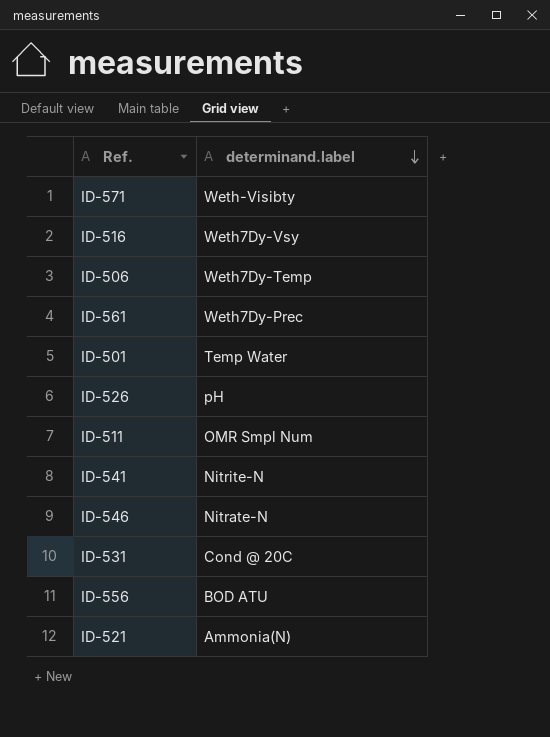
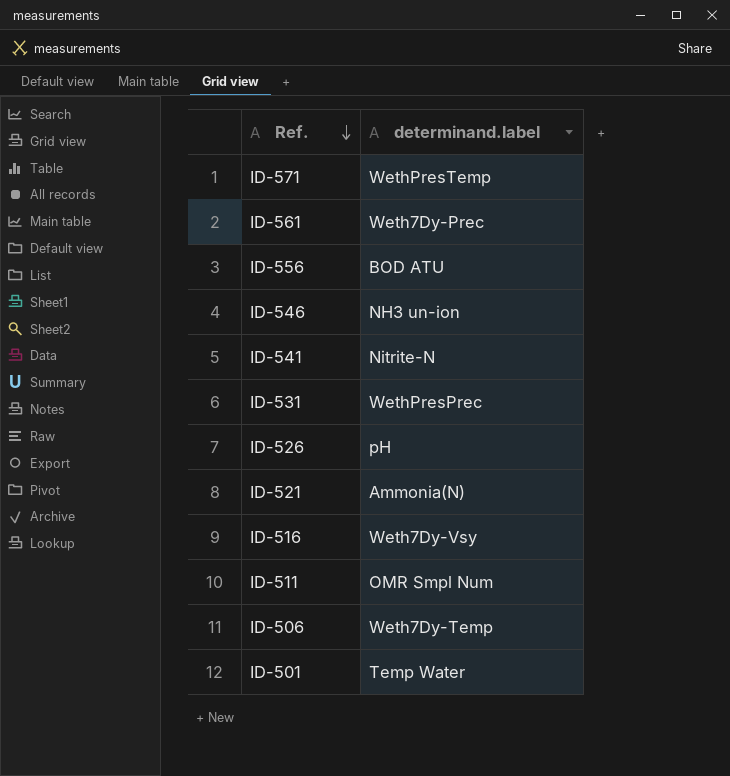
row order: determinand.label descending -> Ref. descending
ID-571 | determinand.label: Weth-Visibty -> WethPresTemp
ID-546 | determinand.label: Nitrate-N -> NH3 un-ion
ID-531 | determinand.label: Cond @ 20C -> WethPresPrec

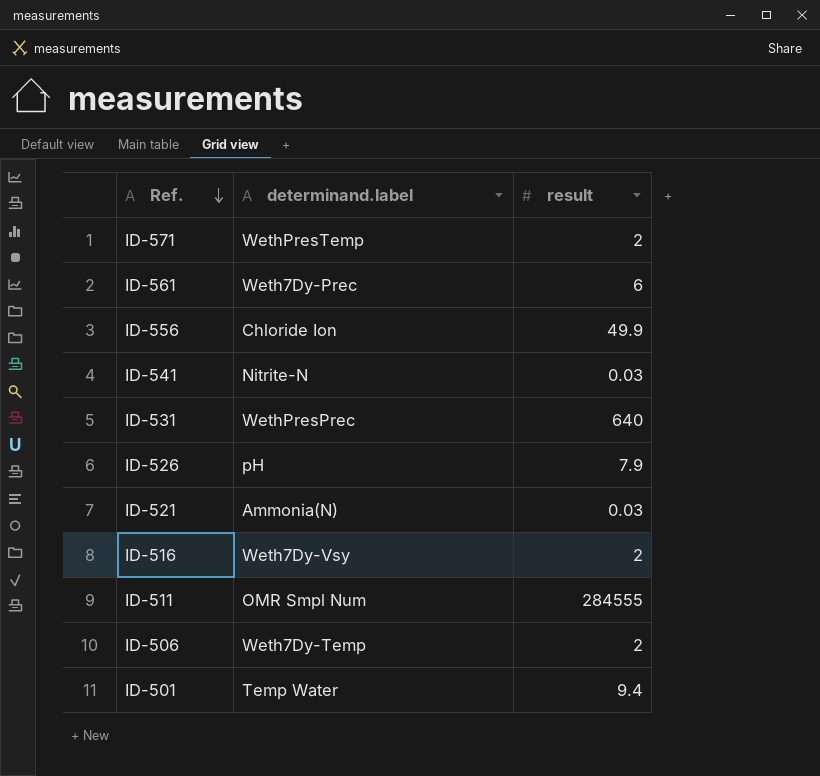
column result | position: none -> 3
row ID-546: NH3 un-ion -> none
ID-556 | determinand.label: BOD ATU -> Chloride Ion

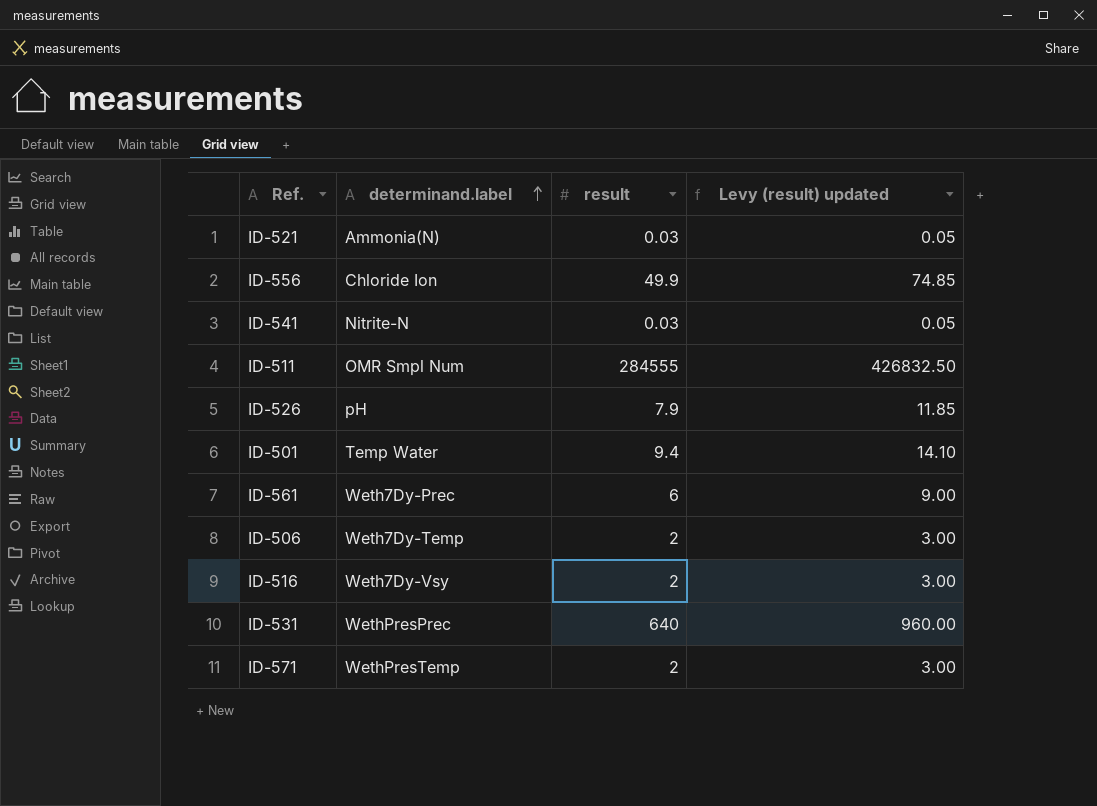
row order: Ref. descending -> determinand.label ascending
column Levy (result) updated | formula: none -> [result] * 1.5

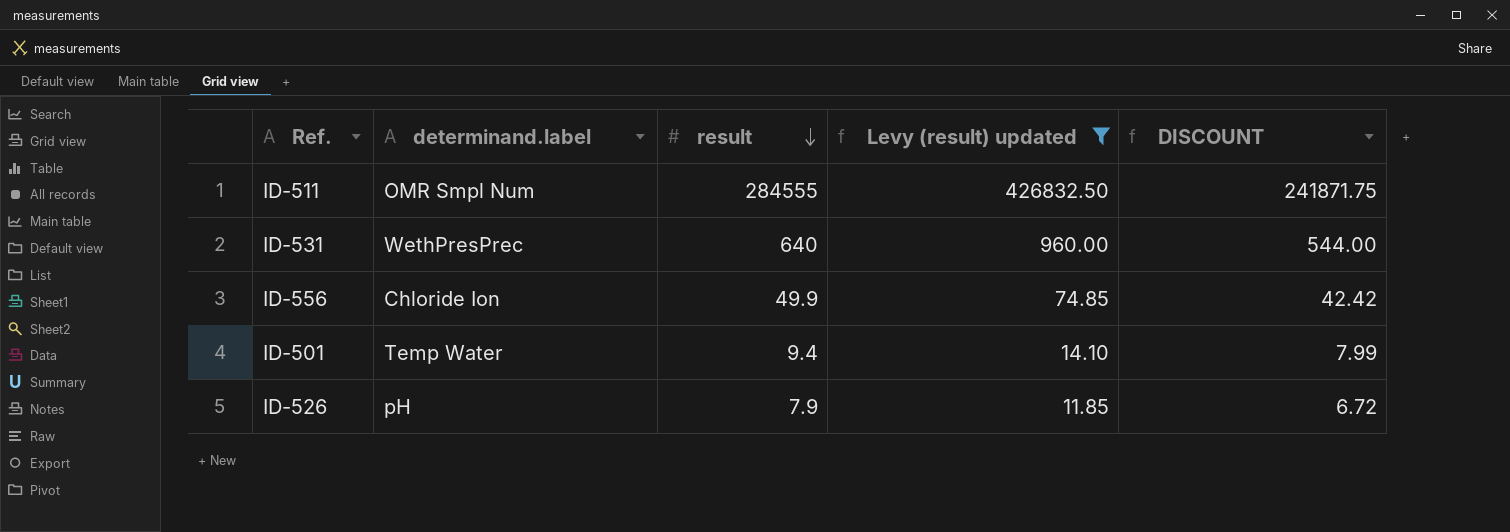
filter: none -> Levy (result) updated >= 11.85
row order: determinand.label ascending -> result descending
column DISCOUNT | formula: none -> [result] * 0.85

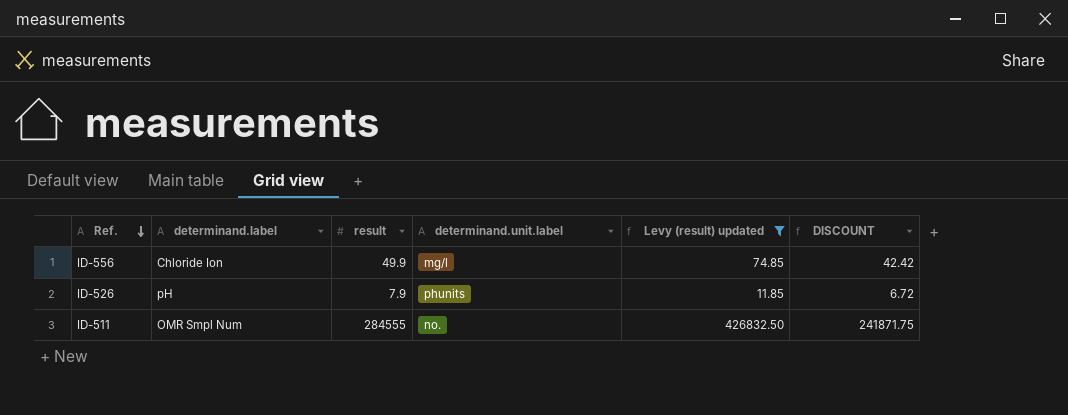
row order: result descending -> Ref. descending
column determinand.unit.label | position: none -> 4
row ID-531: WethPresPrec | 640 | 960.00 | 544.00 -> none
row ID-501: Temp Water | 9.4 | 14.10 | 7.99 -> none

